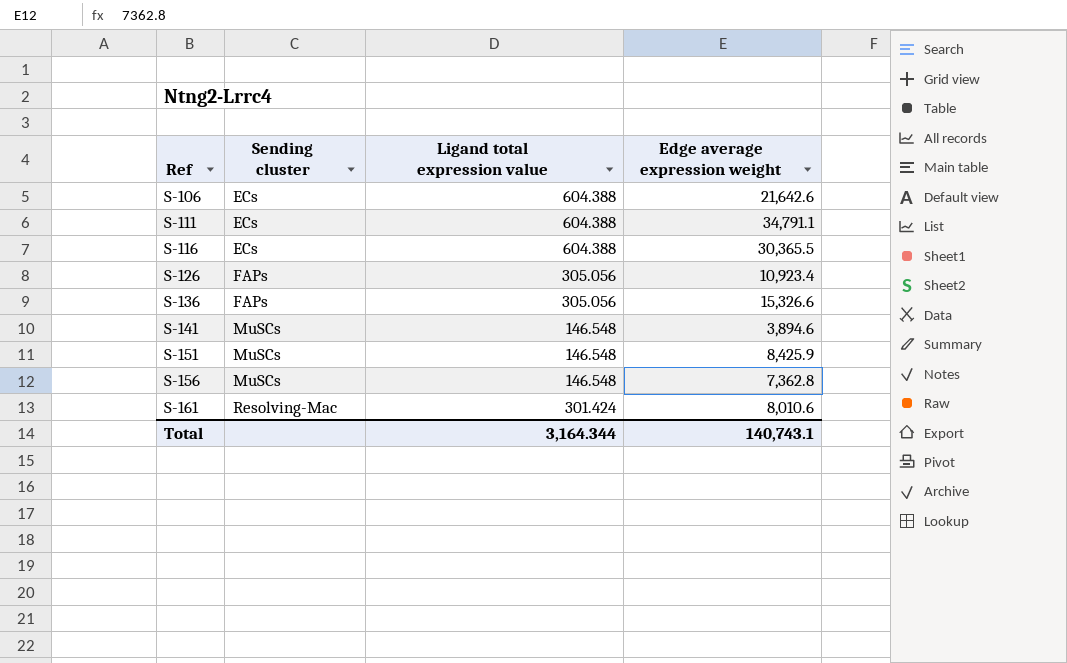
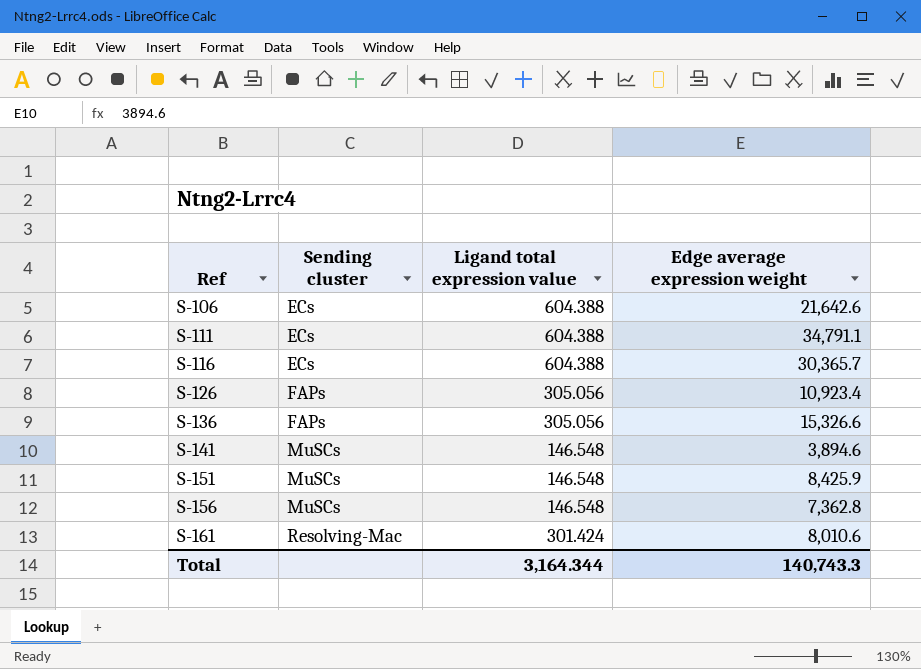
S-116 | Edge average expression weight: 30,365.5 -> 30,365.7
Total | Edge average expression weight: 140,743.1 -> 140,743.3

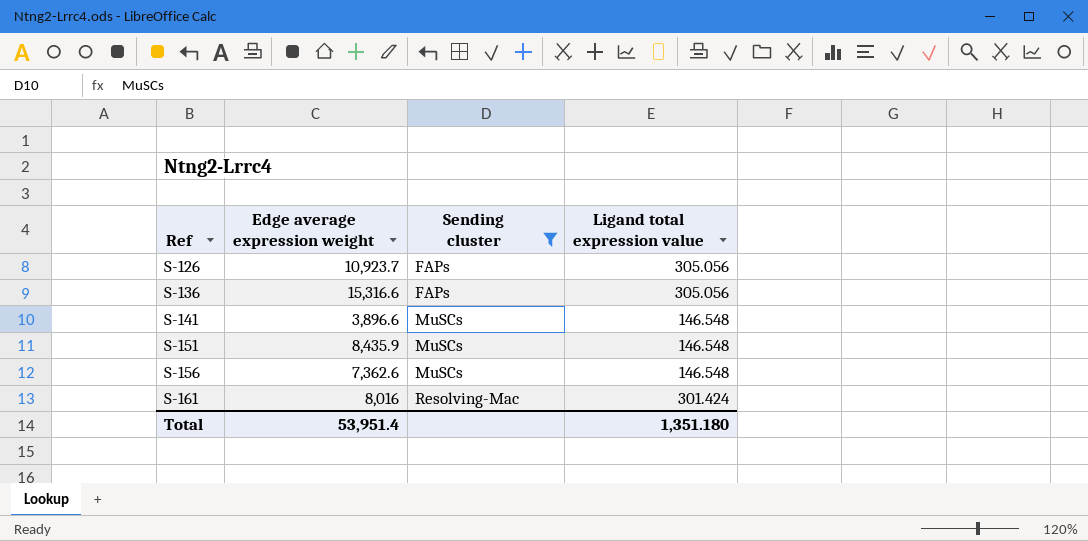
filter: none -> Sending cluster != ECs
column Edge average expression weight | position: 4 -> 2
S-126 | Edge average expression weight: 10,923.4 -> 10,923.7
S-136 | Edge average expression weight: 15,326.6 -> 15,316.6
S-141 | Edge average expression weight: 3,894.6 -> 3,896.6
S-151 | Edge average expression weight: 8,425.9 -> 8,435.9
S-156 | Edge average expression weight: 7,362.8 -> 7,362.6
S-161 | Edge average expression weight: 8,010.6 -> 8,016
Total | Edge average expression weight: 140,743.3 -> 53,951.4
Total | Ligand total expression value: 3,164.344 -> 1,351.180

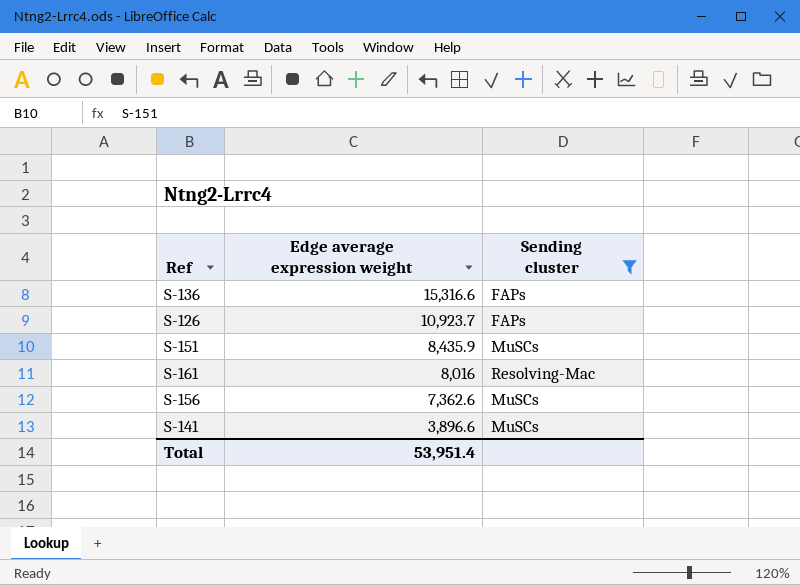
row order: Ref ascending -> Edge average expression weight descending
column Ligand total expression value | position: 4 -> none

